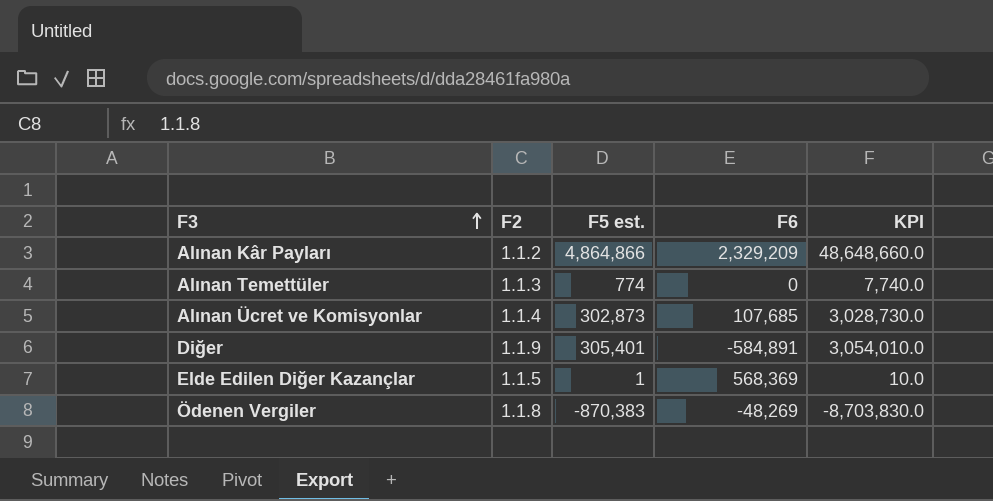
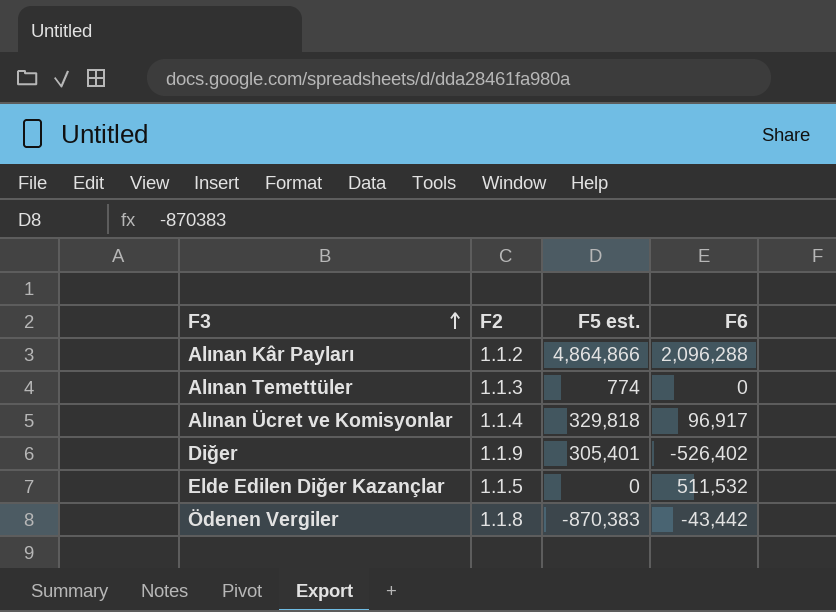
column KPI | formula: [F5 est.] * 10 -> none
Alınan Kâr Payları | F6: 2,329,209 -> 2,096,288
Alınan Ücret ve Komisyonlar | F5 est.: 302,873 -> 329,818
Alınan Ücret ve Komisyonlar | F6: 107,685 -> 96,917
Diğer | F6: -584,891 -> -526,402
Elde Edilen Diğer Kazançlar | F5 est.: 1 -> 0
Elde Edilen Diğer Kazançlar | F6: 568,369 -> 511,532
Ödenen Vergiler | F6: -48,269 -> -43,442

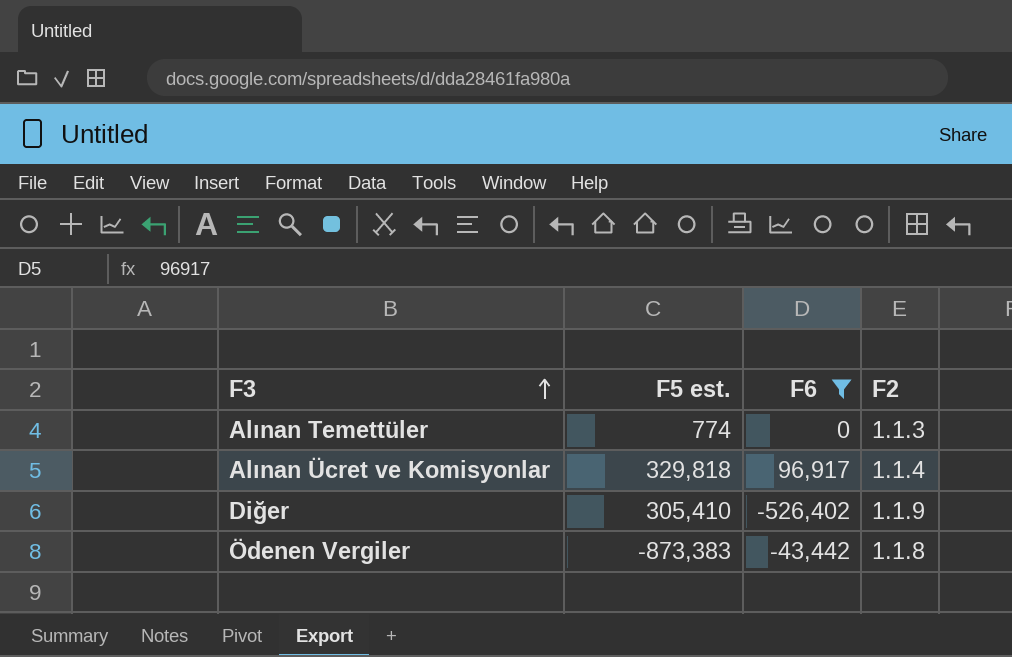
filter: none -> F6 <= 96,917
column F2 | position: 2 -> 4
Diğer | F5 est.: 305,401 -> 305,410
Ödenen Vergiler | F5 est.: -870,383 -> -873,383

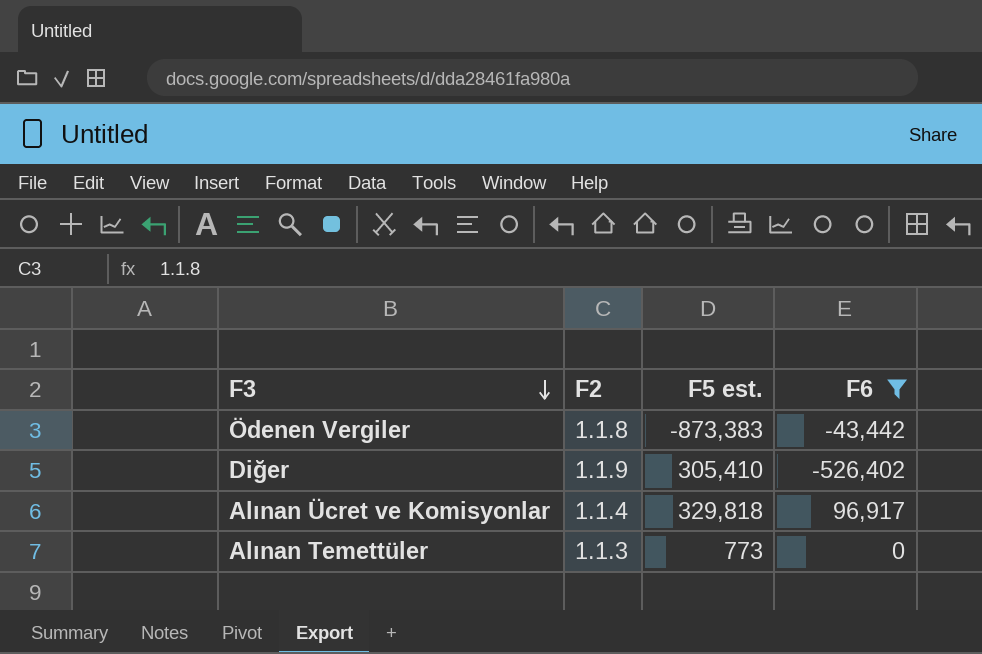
row order: F3 ascending -> F3 descending
column F2 | position: 4 -> 2
Alınan Temettüler | F5 est.: 774 -> 773

